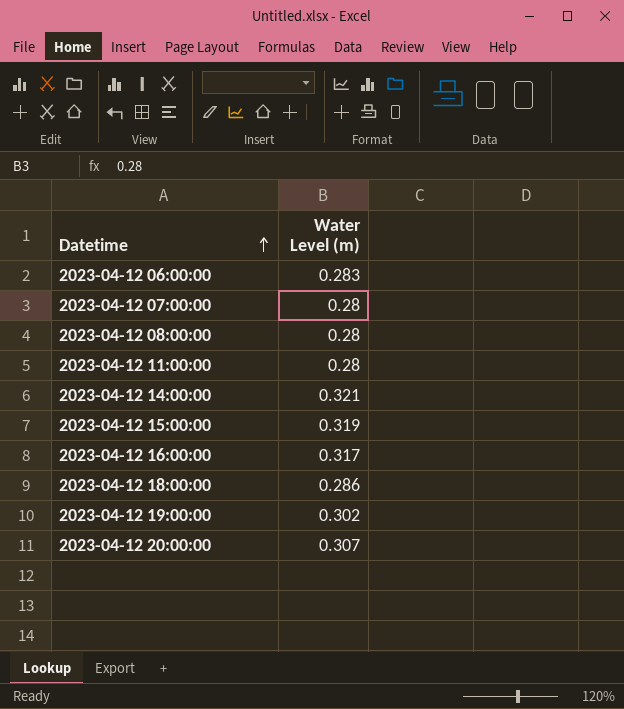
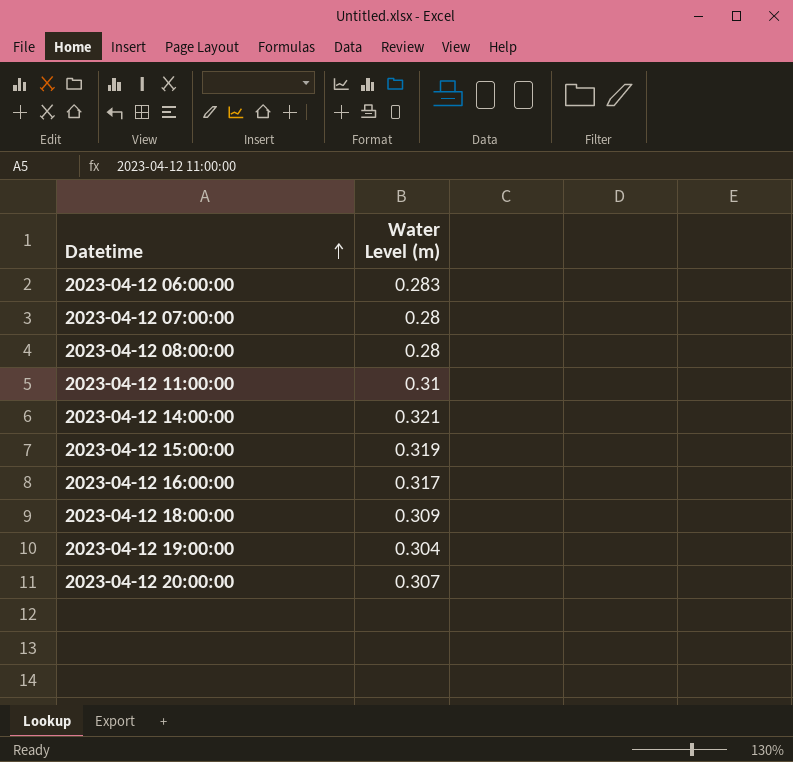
2023-04-12 11:00:00 | Water Level (m): 0.28 -> 0.31
2023-04-12 18:00:00 | Water Level (m): 0.286 -> 0.309
2023-04-12 19:00:00 | Water Level (m): 0.302 -> 0.304

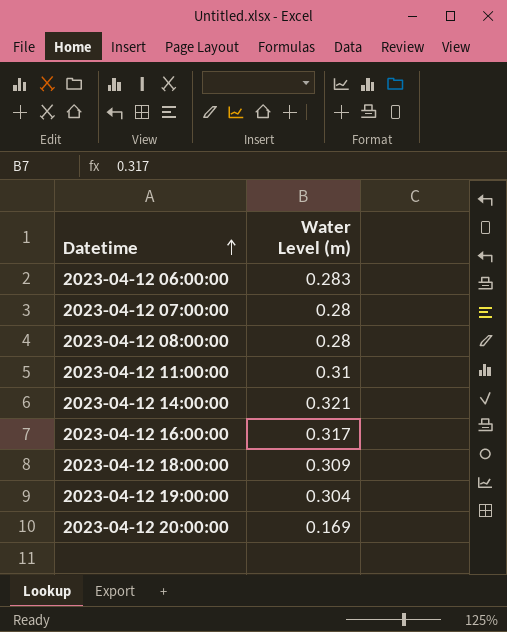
row 2023-04-12 15:00:00: 0.319 -> none
2023-04-12 20:00:00 | Water Level (m): 0.307 -> 0.169

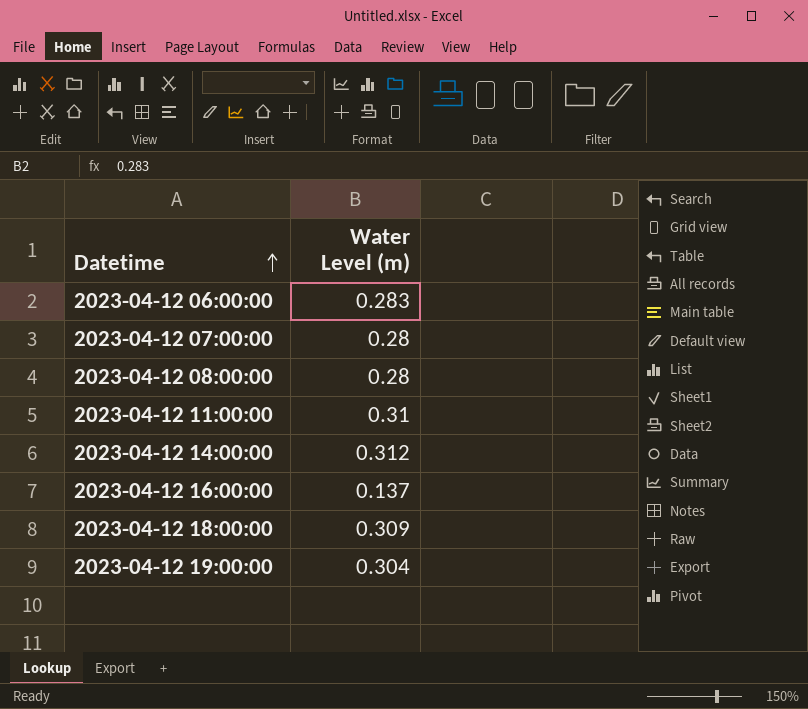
row 2023-04-12 20:00:00: 0.169 -> none
2023-04-12 14:00:00 | Water Level (m): 0.321 -> 0.312
2023-04-12 16:00:00 | Water Level (m): 0.317 -> 0.137

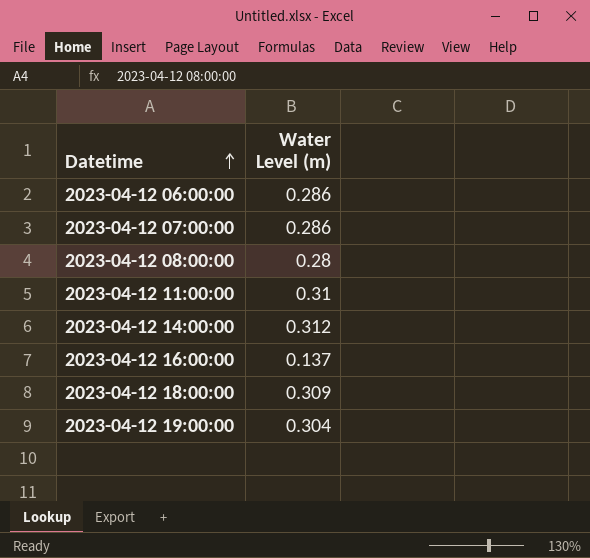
2023-04-12 06:00:00 | Water Level (m): 0.283 -> 0.286
2023-04-12 07:00:00 | Water Level (m): 0.28 -> 0.286

